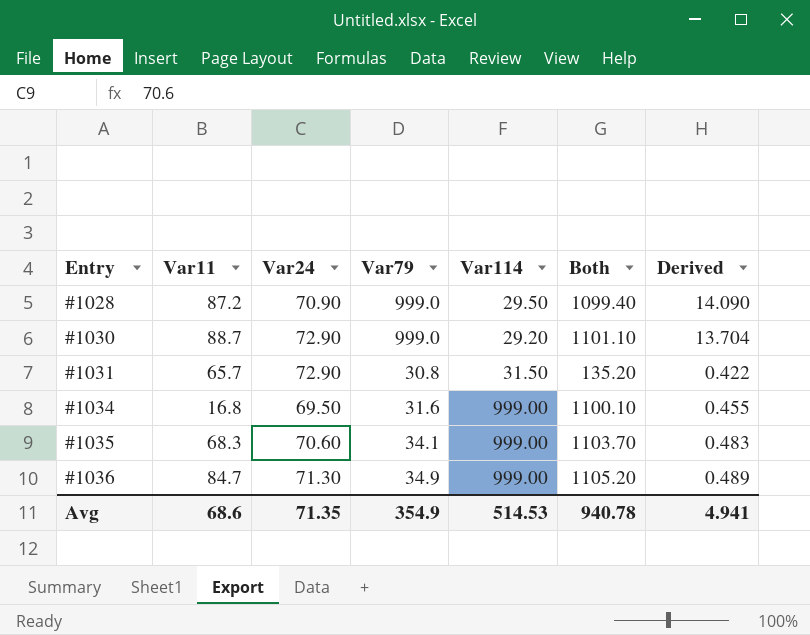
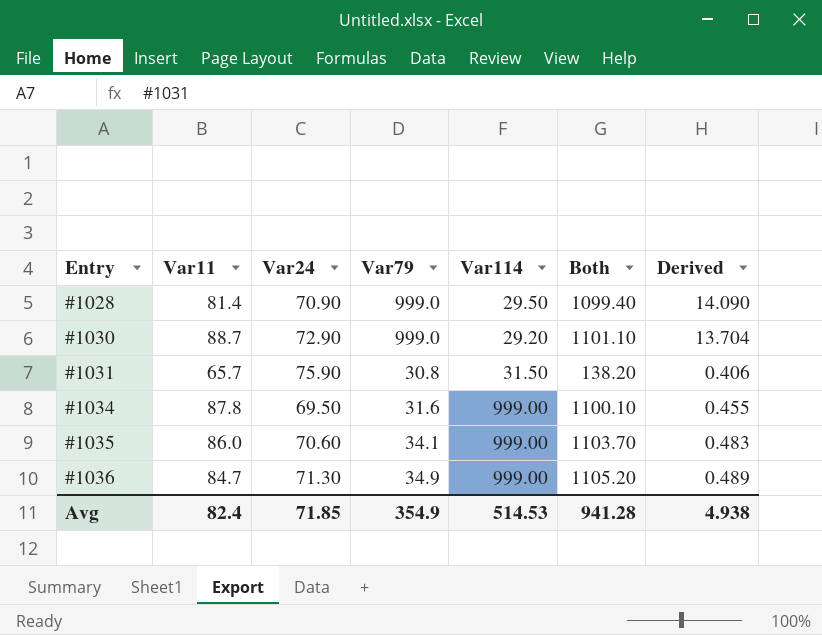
#1028 | Var11: 87.2 -> 81.4
#1031 | Var24: 72.90 -> 75.90
#1031 | Both: 135.20 -> 138.20
#1031 | Derived: 0.422 -> 0.406
#1034 | Var11: 16.8 -> 87.8
#1035 | Var11: 68.3 -> 86.0
Avg | Var11: 68.6 -> 82.4
Avg | Var24: 71.35 -> 71.85
Avg | Both: 940.78 -> 941.28
Avg | Derived: 4.941 -> 4.938

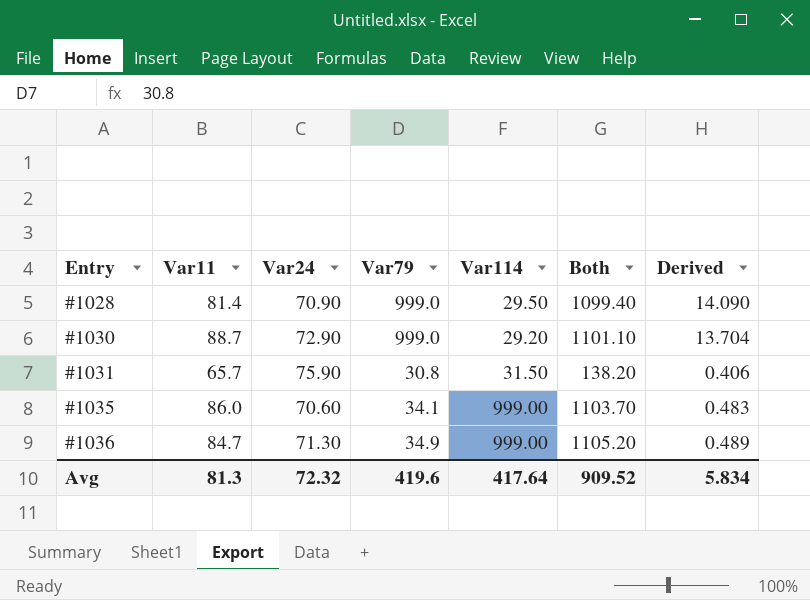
row #1034: 87.8 | 69.50 | 31.6 | 999.00 | 1100.10 | 0.455 -> none
Avg | Var11: 82.4 -> 81.3
Avg | Var24: 71.85 -> 72.32
Avg | Var79: 354.9 -> 419.6
Avg | Var114: 514.53 -> 417.64
Avg | Both: 941.28 -> 909.52
Avg | Derived: 4.938 -> 5.834

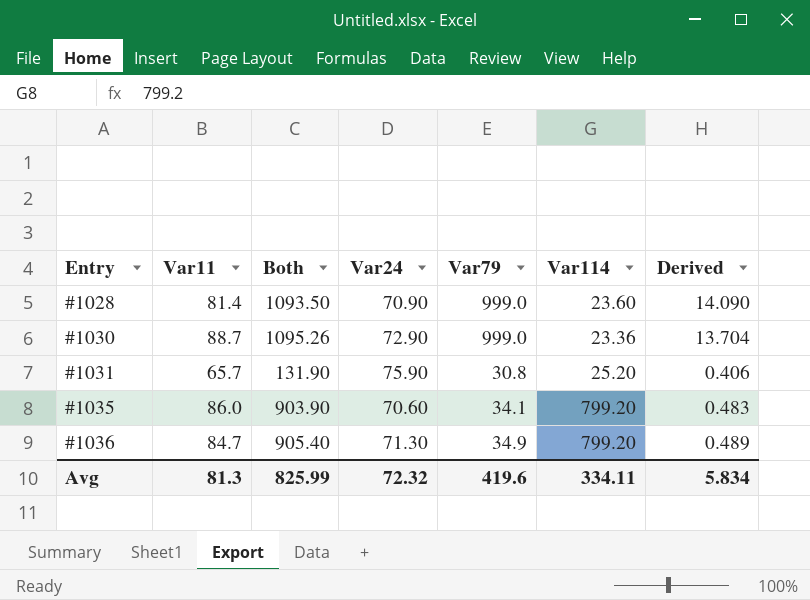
column Both | position: 6 -> 3
#1028 | Both: 1099.40 -> 1093.50
#1028 | Var114: 29.50 -> 23.60
#1030 | Both: 1101.10 -> 1095.26
#1030 | Var114: 29.20 -> 23.36
#1031 | Both: 138.20 -> 131.90
#1031 | Var114: 31.50 -> 25.20
#1035 | Both: 1103.70 -> 903.90
#1035 | Var114: 999.00 -> 799.20
#1036 | Both: 1105.20 -> 905.40
#1036 | Var114: 999.00 -> 799.20
Avg | Both: 909.52 -> 825.99
Avg | Var114: 417.64 -> 334.11

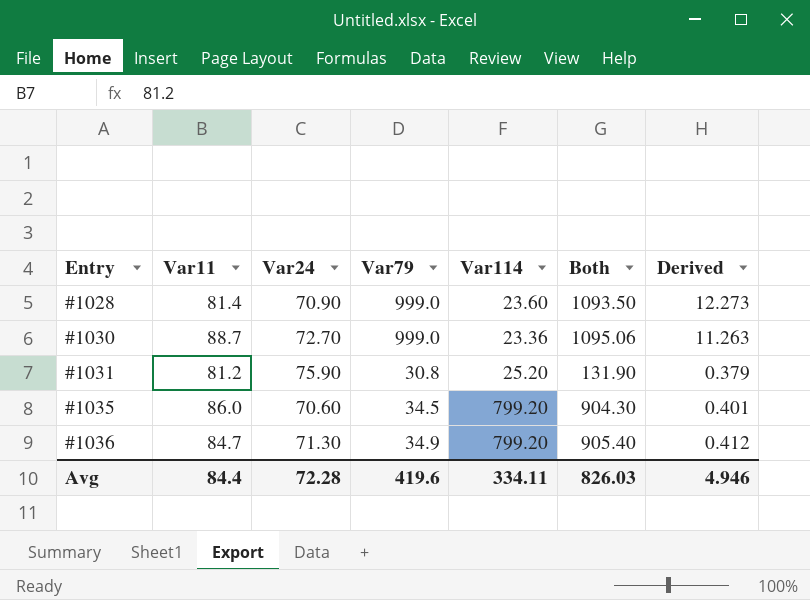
column Both | position: 3 -> 6
column Derived | formula: [Var79] / [Var24] -> [Var79] / [Var11]
#1030 | Var24: 72.90 -> 72.70
#1030 | Both: 1095.26 -> 1095.06
#1031 | Var11: 65.7 -> 81.2
#1035 | Var79: 34.1 -> 34.5
#1035 | Both: 903.90 -> 904.30
Avg | Var11: 81.3 -> 84.4
Avg | Var24: 72.32 -> 72.28
Avg | Both: 825.99 -> 826.03
Avg | Derived: 5.834 -> 4.946

